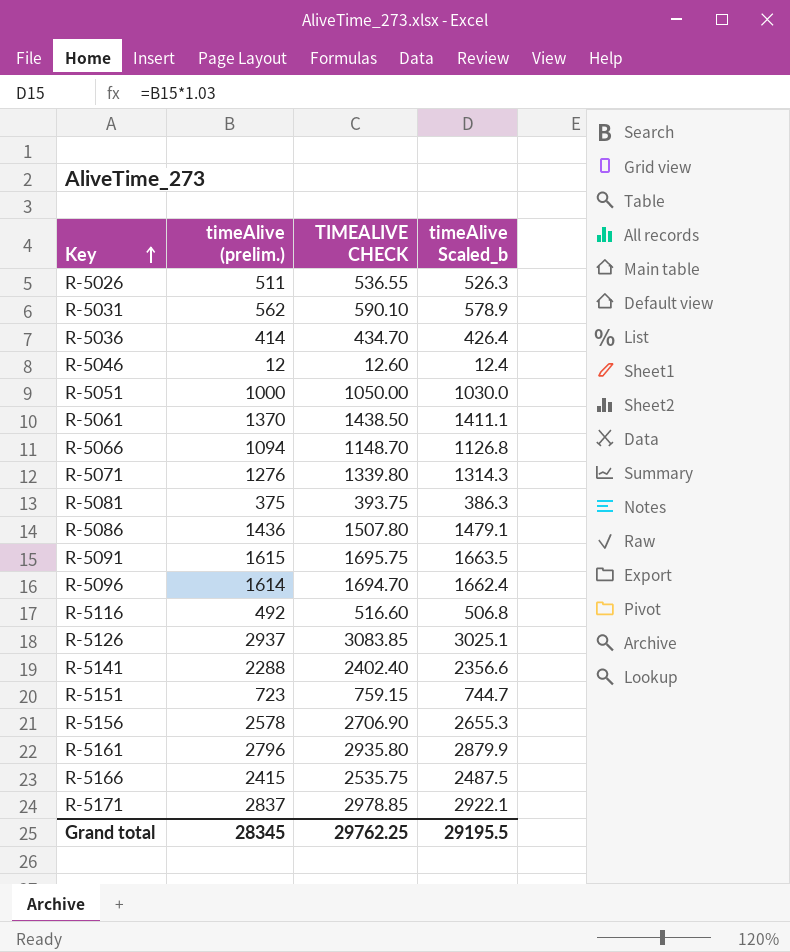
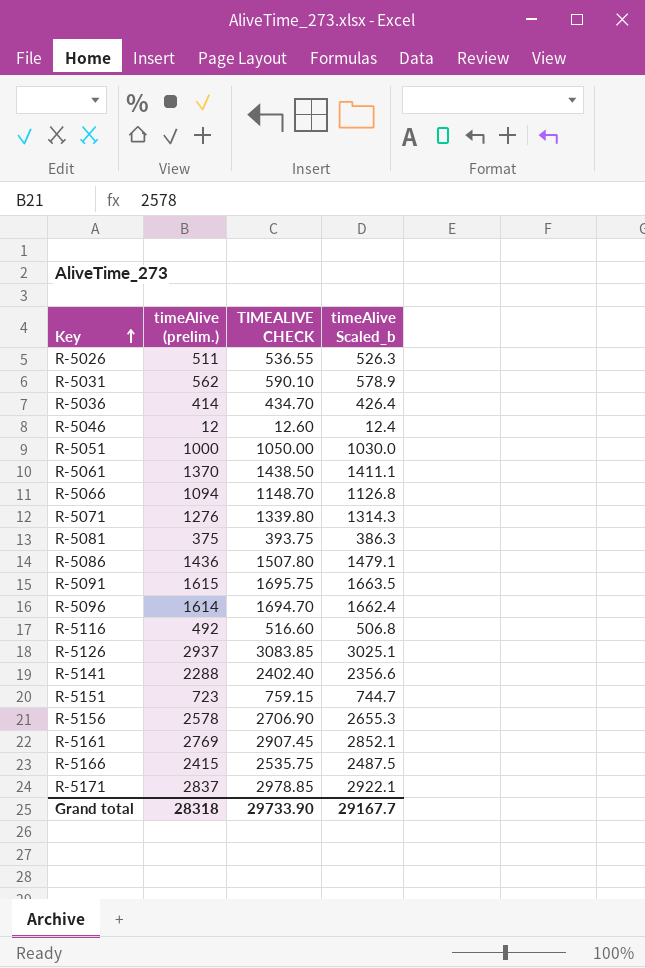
R-5161 | timeAlive (prelim.): 2796 -> 2769
R-5161 | TIMEALIVE CHECK: 2935.80 -> 2907.45
R-5161 | timeAlive Scaled_b: 2879.9 -> 2852.1
Grand total | timeAlive (prelim.): 28345 -> 28318
Grand total | TIMEALIVE CHECK: 29762.25 -> 29733.90
Grand total | timeAlive Scaled_b: 29195.5 -> 29167.7

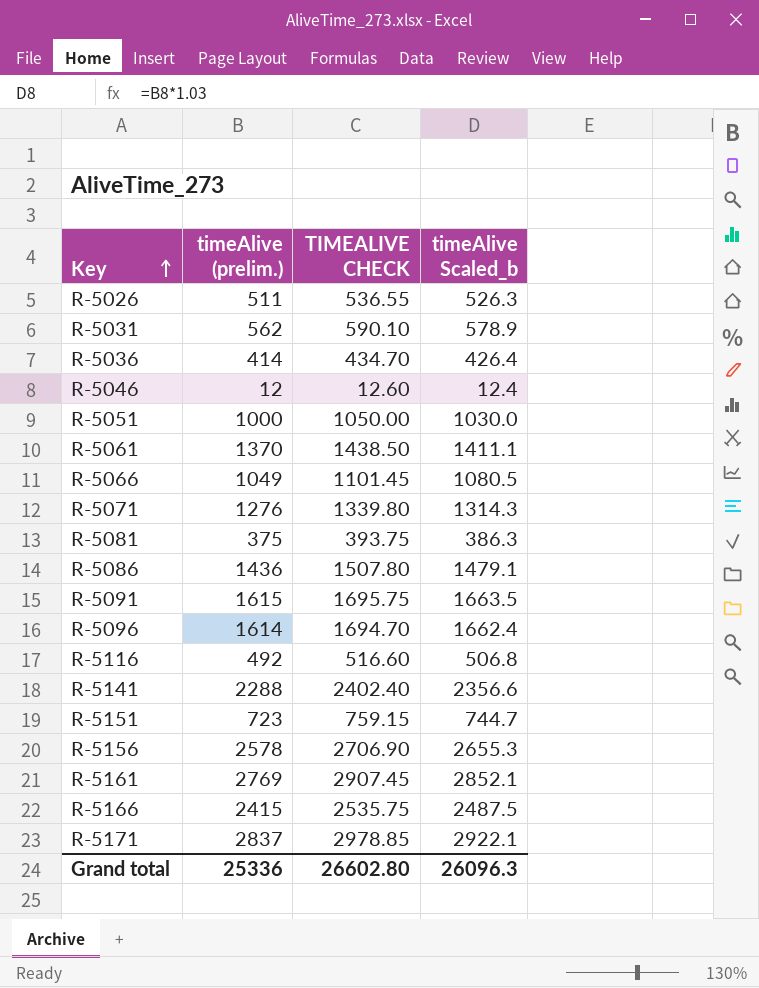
row R-5126: 2937 | 3083.85 | 3025.1 -> none
R-5066 | timeAlive (prelim.): 1094 -> 1049
R-5066 | TIMEALIVE CHECK: 1148.70 -> 1101.45
R-5066 | timeAlive Scaled_b: 1126.8 -> 1080.5
Grand total | timeAlive (prelim.): 28318 -> 25336
Grand total | TIMEALIVE CHECK: 29733.90 -> 26602.80
Grand total | timeAlive Scaled_b: 29167.7 -> 26096.3

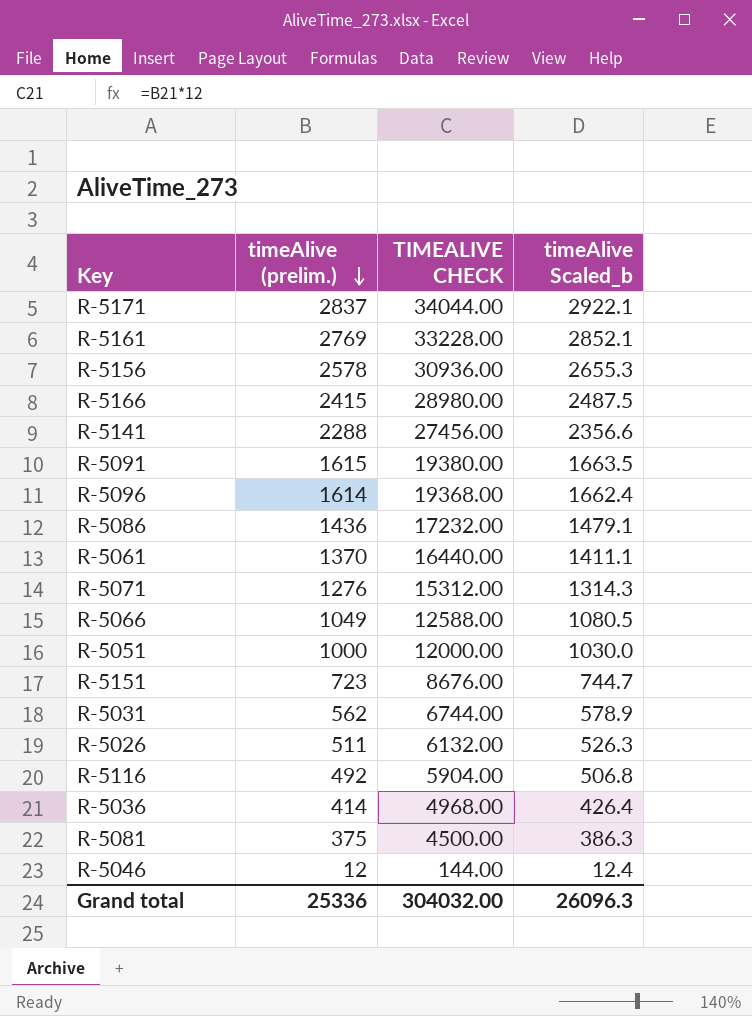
row order: Key ascending -> timeAlive (prelim.) descending
column TIMEALIVE CHECK | formula: [timeAlive (prelim.)] * 1.05 -> [timeAlive (prelim.)] * 12
Grand total | TIMEALIVE CHECK: 26602.80 -> 304032.00

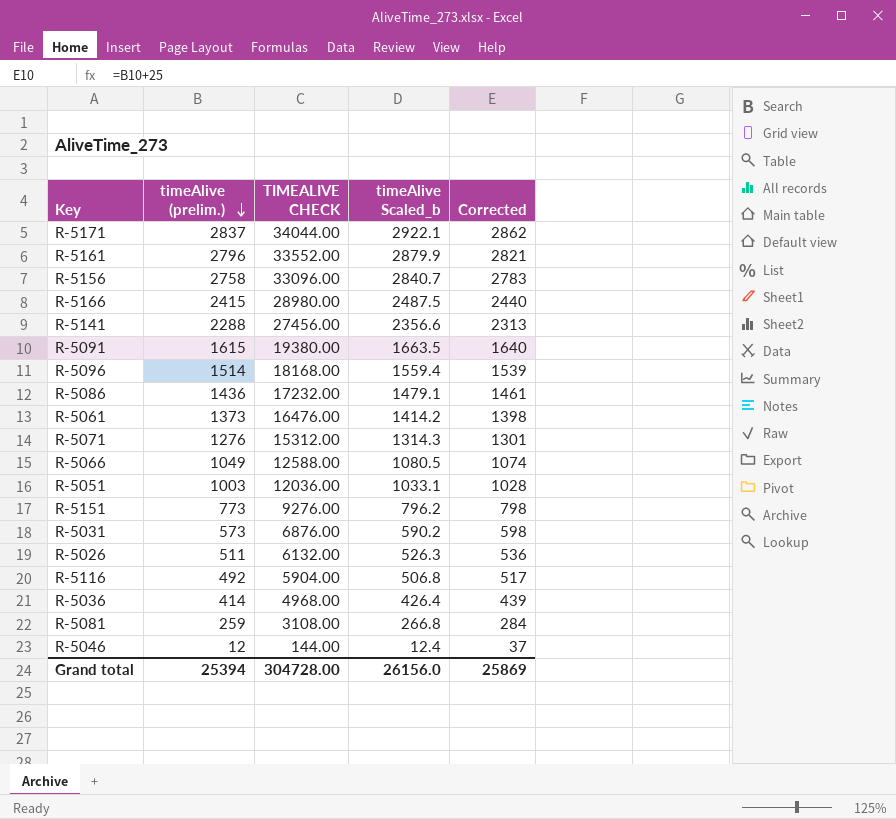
column Corrected | formula: none -> [timeAlive (prelim.)] + 25
R-5161 | timeAlive (prelim.): 2769 -> 2796
R-5161 | TIMEALIVE CHECK: 33228.00 -> 33552.00
R-5161 | timeAlive Scaled_b: 2852.1 -> 2879.9
R-5156 | timeAlive (prelim.): 2578 -> 2758
R-5156 | TIMEALIVE CHECK: 30936.00 -> 33096.00
R-5156 | timeAlive Scaled_b: 2655.3 -> 2840.7
R-5096 | timeAlive (prelim.): 1614 -> 1514
R-5096 | TIMEALIVE CHECK: 19368.00 -> 18168.00
R-5096 | timeAlive Scaled_b: 1662.4 -> 1559.4
R-5061 | timeAlive (prelim.): 1370 -> 1373
R-5061 | TIMEALIVE CHECK: 16440.00 -> 16476.00
R-5061 | timeAlive Scaled_b: 1411.1 -> 1414.2
R-5051 | timeAlive (prelim.): 1000 -> 1003
R-5051 | TIMEALIVE CHECK: 12000.00 -> 12036.00
R-5051 | timeAlive Scaled_b: 1030.0 -> 1033.1
R-5151 | timeAlive (prelim.): 723 -> 773
R-5151 | TIMEALIVE CHECK: 8676.00 -> 9276.00
R-5151 | timeAlive Scaled_b: 744.7 -> 796.2
R-5031 | timeAlive (prelim.): 562 -> 573
R-5031 | TIMEALIVE CHECK: 6744.00 -> 6876.00
R-5031 | timeAlive Scaled_b: 578.9 -> 590.2
R-5081 | timeAlive (prelim.): 375 -> 259
R-5081 | TIMEALIVE CHECK: 4500.00 -> 3108.00
R-5081 | timeAlive Scaled_b: 386.3 -> 266.8
Grand total | timeAlive (prelim.): 25336 -> 25394
Grand total | TIMEALIVE CHECK: 304032.00 -> 304728.00
Grand total | timeAlive Scaled_b: 26096.3 -> 26156.0

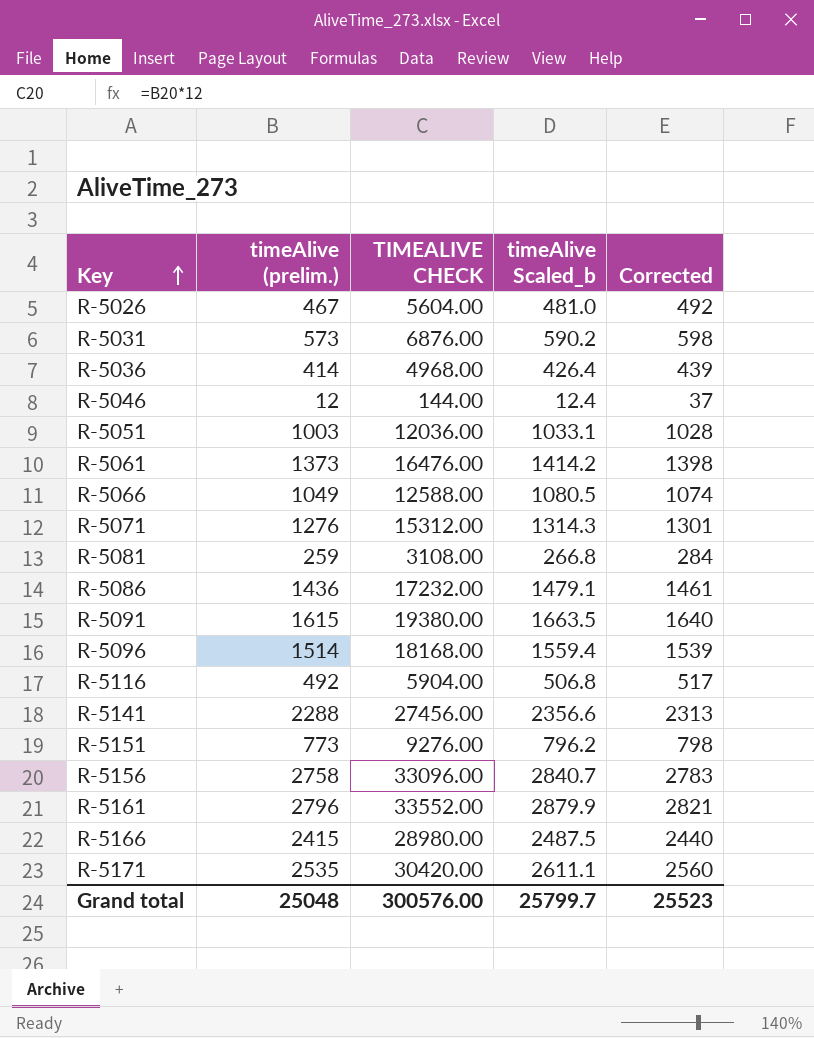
row order: timeAlive (prelim.) descending -> Key ascending
R-5026 | timeAlive (prelim.): 511 -> 467
R-5026 | TIMEALIVE CHECK: 6132.00 -> 5604.00
R-5026 | timeAlive Scaled_b: 526.3 -> 481.0
R-5026 | Corrected: 536 -> 492
R-5171 | timeAlive (prelim.): 2837 -> 2535
R-5171 | TIMEALIVE CHECK: 34044.00 -> 30420.00
R-5171 | timeAlive Scaled_b: 2922.1 -> 2611.1
R-5171 | Corrected: 2862 -> 2560
Grand total | timeAlive (prelim.): 25394 -> 25048
Grand total | TIMEALIVE CHECK: 304728.00 -> 300576.00
Grand total | timeAlive Scaled_b: 26156.0 -> 25799.7
Grand total | Corrected: 25869 -> 25523

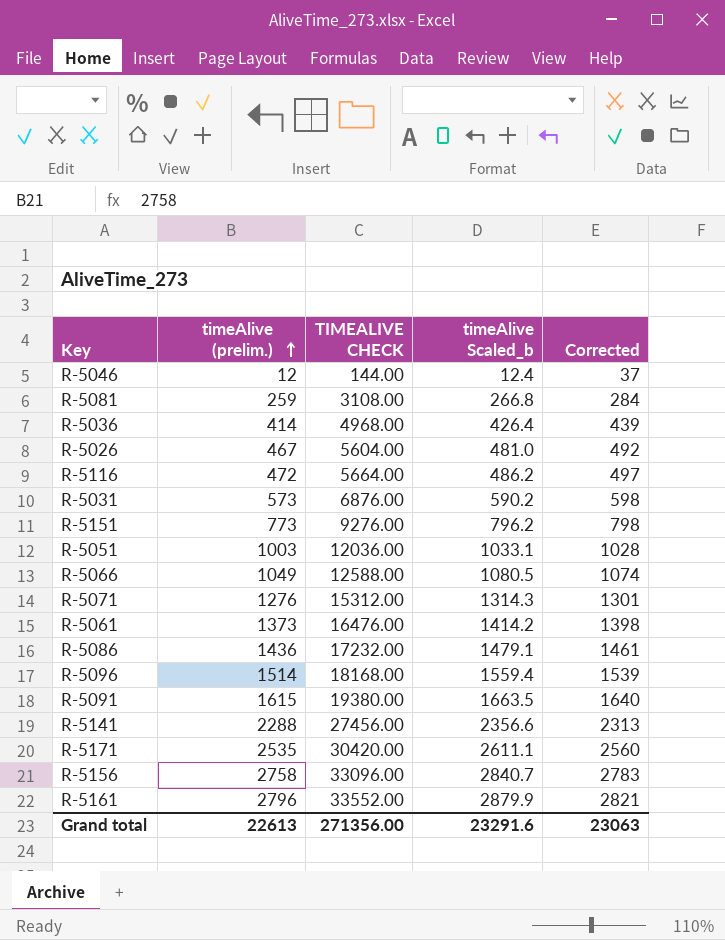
row order: Key ascending -> timeAlive (prelim.) ascending
row R-5166: 2415 | 28980.00 | 2487.5 | 2440 -> none
R-5116 | timeAlive (prelim.): 492 -> 472
R-5116 | TIMEALIVE CHECK: 5904.00 -> 5664.00
R-5116 | timeAlive Scaled_b: 506.8 -> 486.2
R-5116 | Corrected: 517 -> 497
Grand total | timeAlive (prelim.): 25048 -> 22613
Grand total | TIMEALIVE CHECK: 300576.00 -> 271356.00
Grand total | timeAlive Scaled_b: 25799.7 -> 23291.6
Grand total | Corrected: 25523 -> 23063

